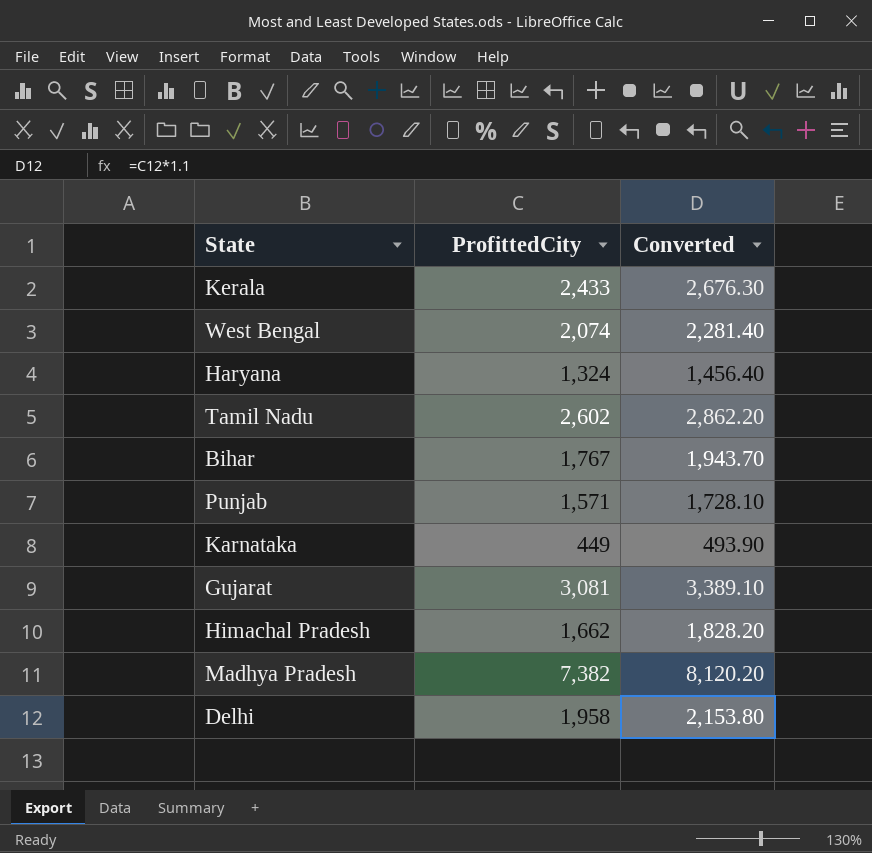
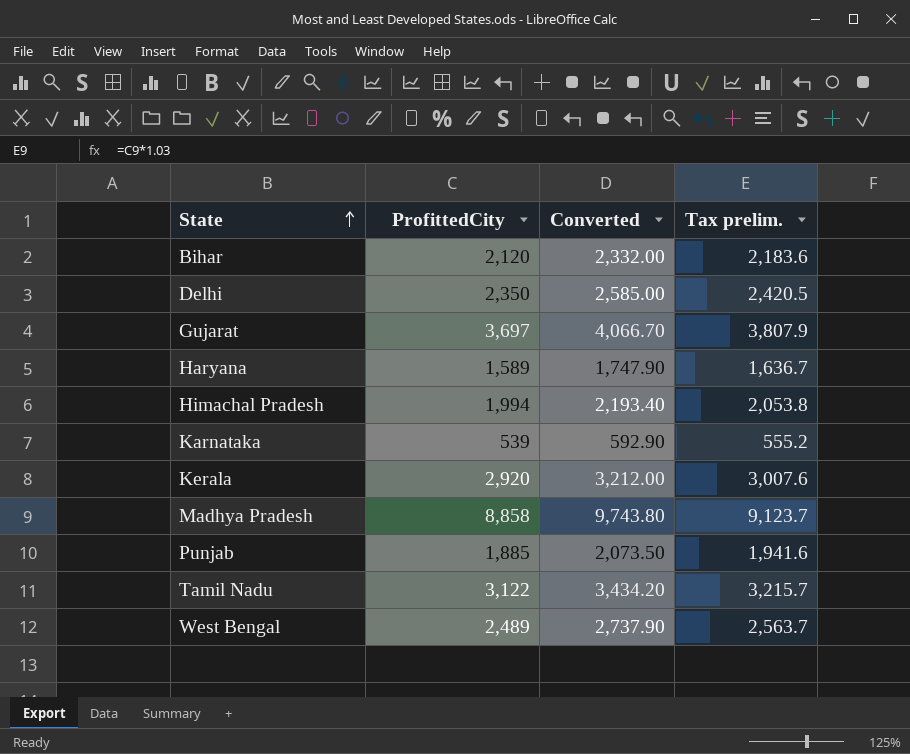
row order: none -> State ascending
column Tax prelim. | formula: none -> [ProfittedCity] * 1.03
Bihar | ProfittedCity: 1,767 -> 2,120
Bihar | Converted: 1,943.70 -> 2,332.00
Delhi | ProfittedCity: 1,958 -> 2,350
Delhi | Converted: 2,153.80 -> 2,585.00
Gujarat | ProfittedCity: 3,081 -> 3,697
Gujarat | Converted: 3,389.10 -> 4,066.70
Haryana | ProfittedCity: 1,324 -> 1,589
Haryana | Converted: 1,456.40 -> 1,747.90
Himachal Pradesh | ProfittedCity: 1,662 -> 1,994
Himachal Pradesh | Converted: 1,828.20 -> 2,193.40
Karnataka | ProfittedCity: 449 -> 539
Karnataka | Converted: 493.90 -> 592.90
Kerala | ProfittedCity: 2,433 -> 2,920
Kerala | Converted: 2,676.30 -> 3,212.00
Madhya Pradesh | ProfittedCity: 7,382 -> 8,858
Madhya Pradesh | Converted: 8,120.20 -> 9,743.80
Punjab | ProfittedCity: 1,571 -> 1,885
Punjab | Converted: 1,728.10 -> 2,073.50
Tamil Nadu | ProfittedCity: 2,602 -> 3,122
Tamil Nadu | Converted: 2,862.20 -> 3,434.20
West Bengal | ProfittedCity: 2,074 -> 2,489
West Bengal | Converted: 2,281.40 -> 2,737.90

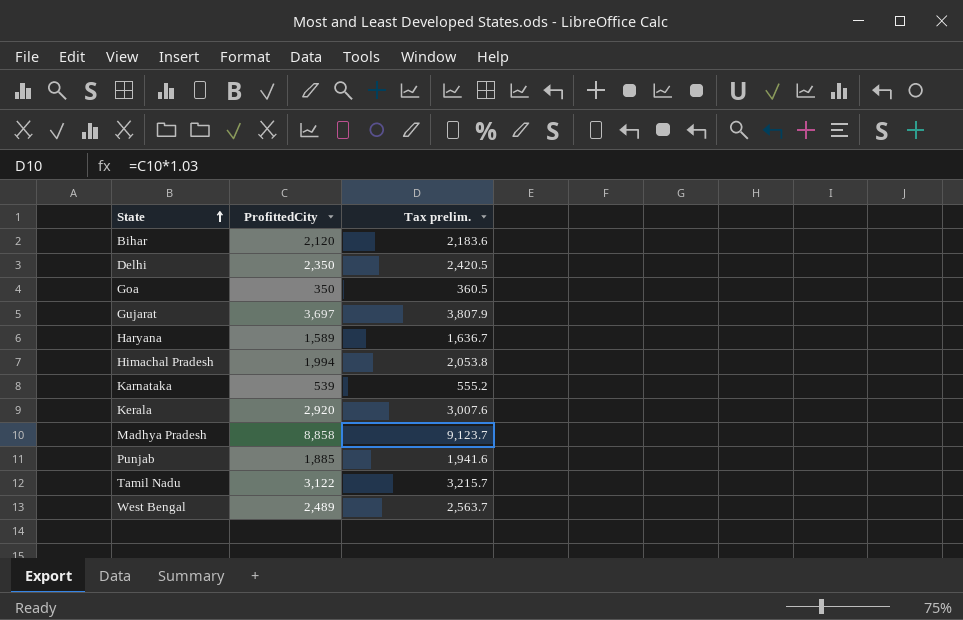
column Converted | formula: [ProfittedCity] * 1.1 -> none
row Goa: none -> 350 | 360.5

